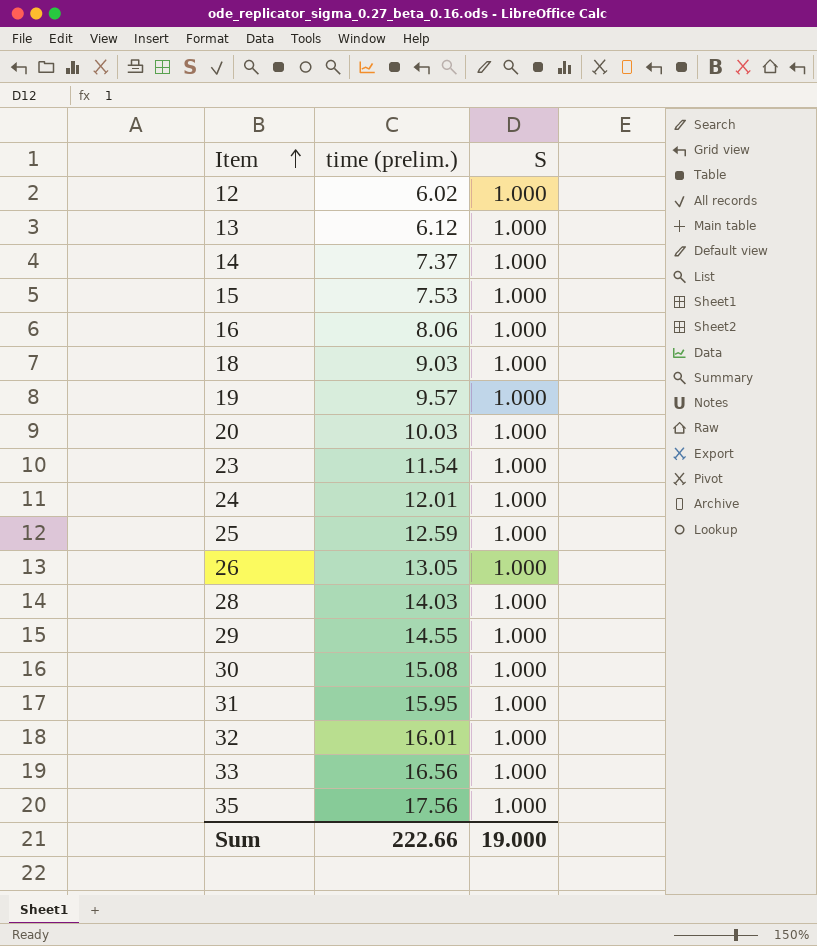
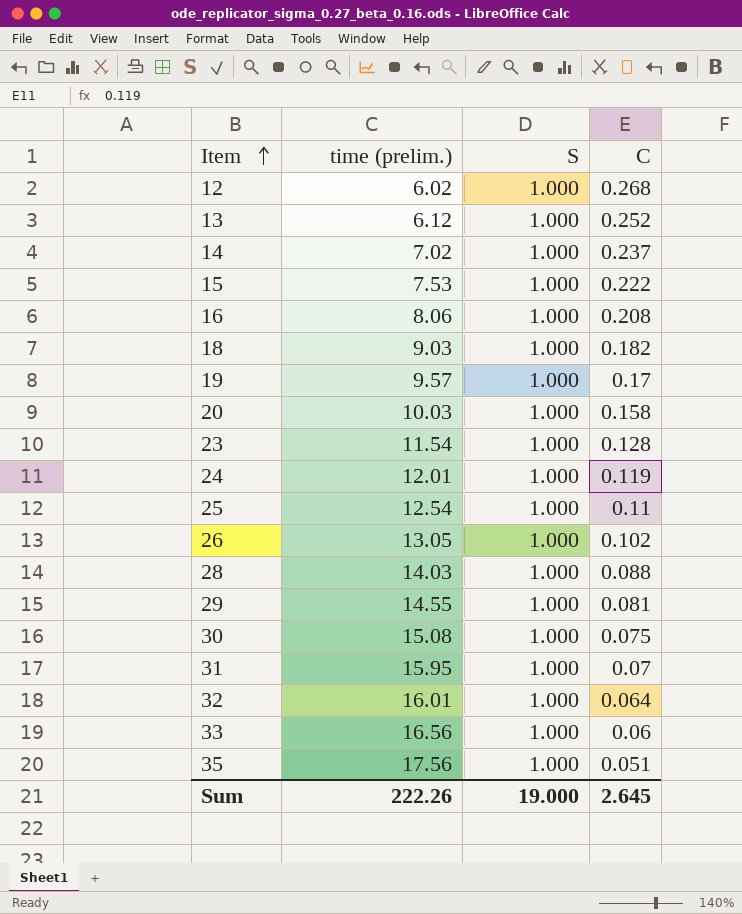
column C | position: none -> 4
14 | time (prelim.): 7.37 -> 7.02
25 | time (prelim.): 12.59 -> 12.54
Sum | time (prelim.): 222.66 -> 222.26

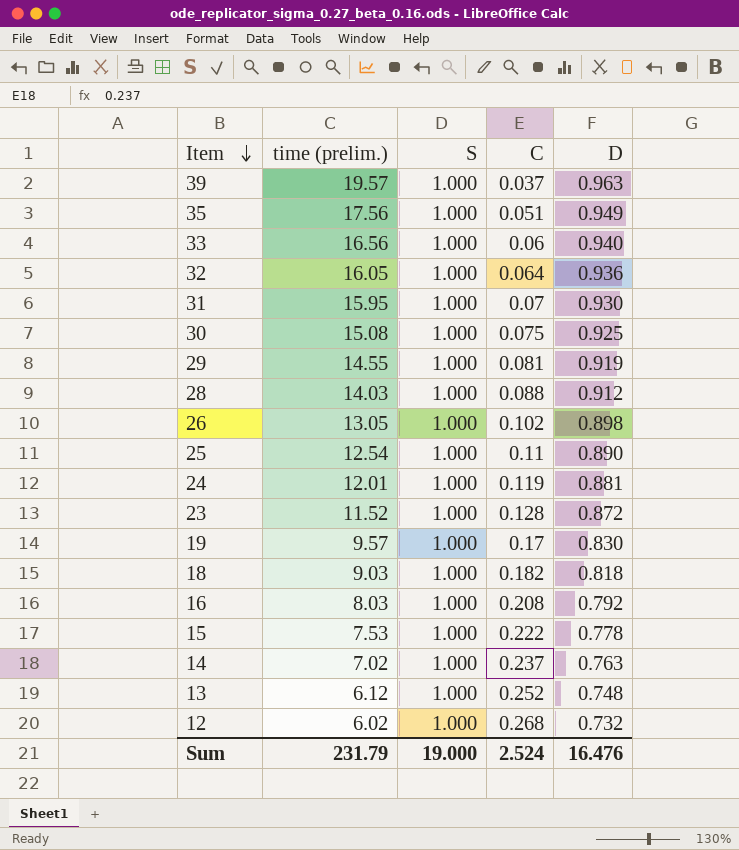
row order: Item ascending -> Item descending
column D | formula: none -> [S] - [C]
row 20: 10.03 | 1.000 | 0.158 -> none
row 39: none -> 19.57 | 1.000 | 0.037 | 0.963
32 | time (prelim.): 16.01 -> 16.05
23 | time (prelim.): 11.54 -> 11.52
16 | time (prelim.): 8.06 -> 8.03
Sum | time (prelim.): 222.26 -> 231.79
Sum | C: 2.645 -> 2.524

